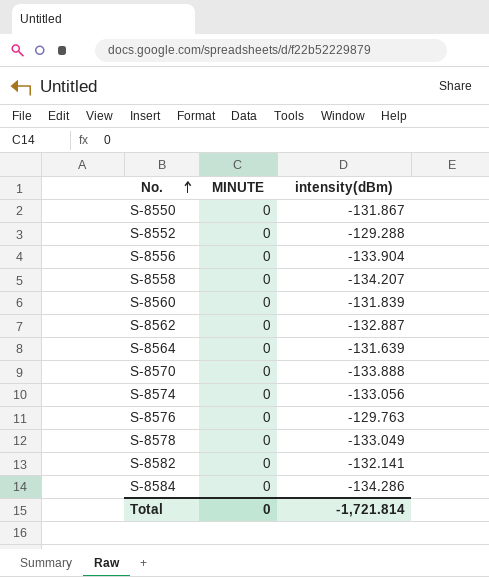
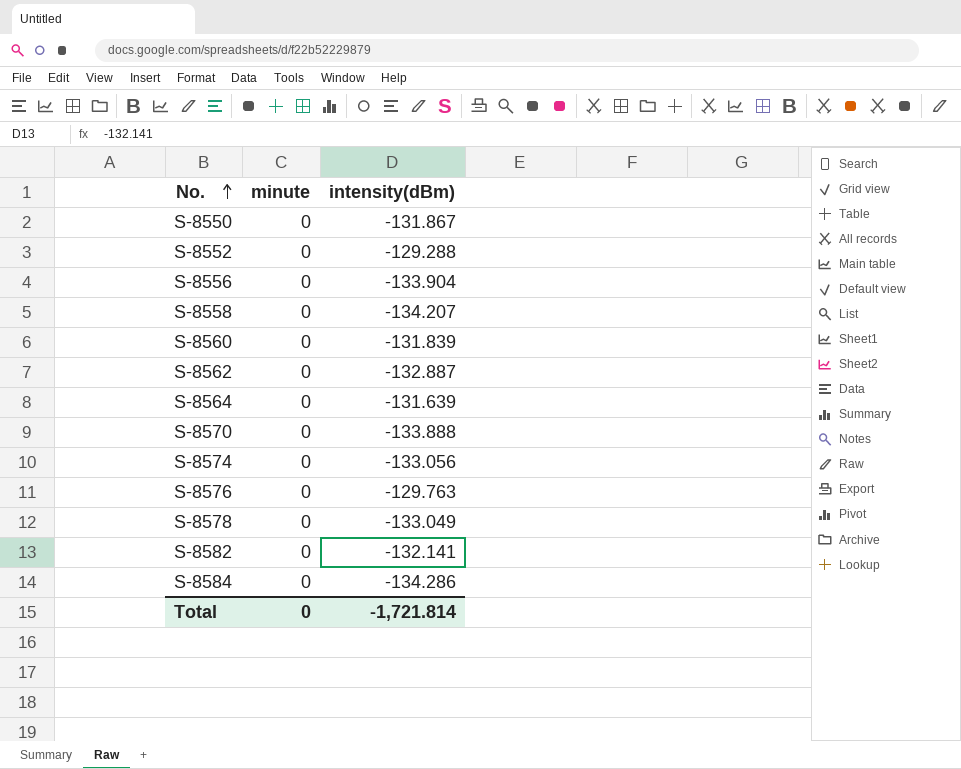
column name: MINUTE -> minute

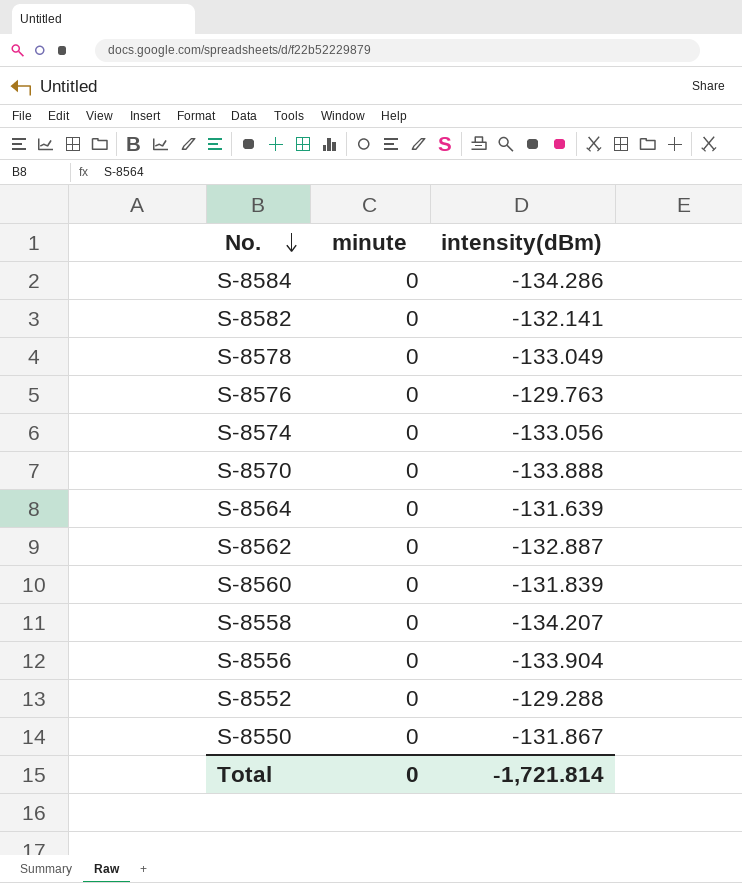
row order: No. ascending -> No. descending

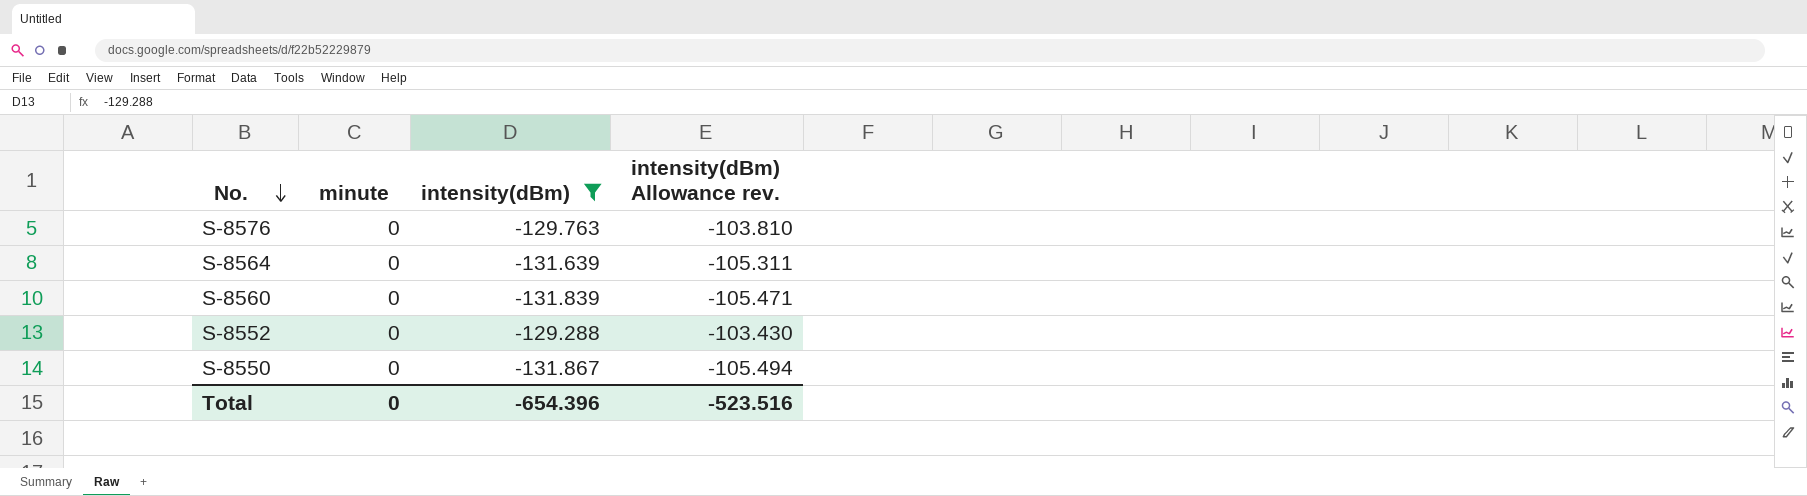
filter: none -> intensity(dBm) >= -131.867
column intensity(dBm) Allowance rev. | formula: none -> [intensity(dBm)] * 0.8
Total | intensity(dBm): -1,721.814 -> -654.396

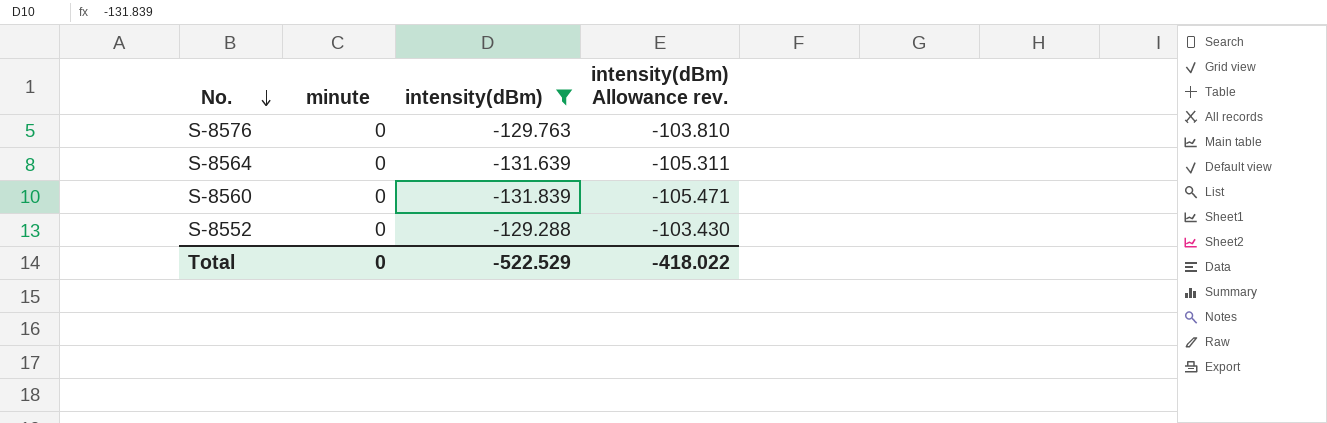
row S-8550: 0 | -131.867 | -105.494 -> none
Total | intensity(dBm): -654.396 -> -522.529
Total | intensity(dBm) Allowance rev.: -523.516 -> -418.022

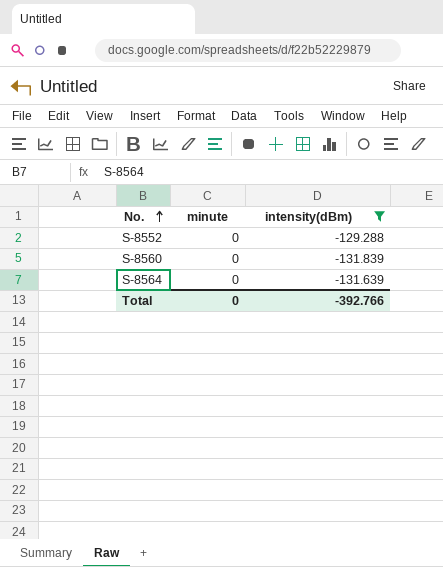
row order: No. descending -> No. ascending
column intensity(dBm) Allowance rev. | formula: [intensity(dBm)] * 0.8 -> none
row S-8576: 0 | -129.763 | -103.810 -> none
Total | intensity(dBm): -522.529 -> -392.766

